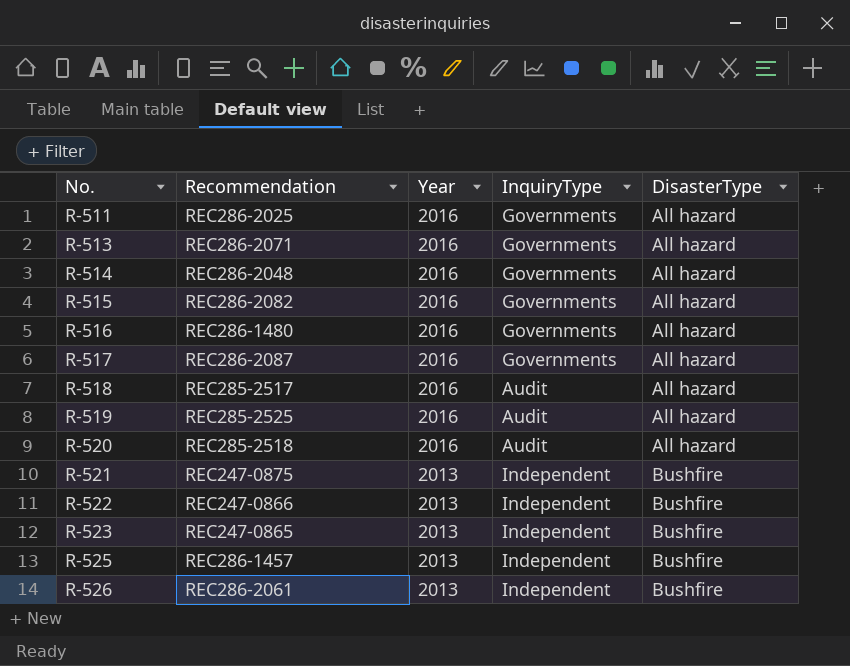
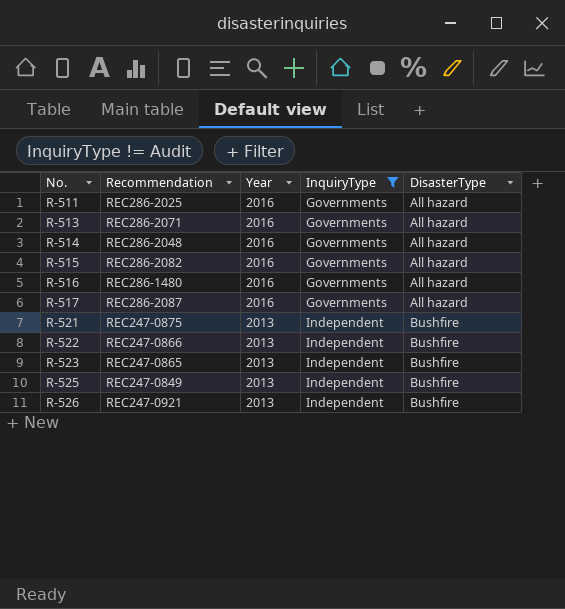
filter: none -> InquiryType != Audit
R-525 | Recommendation: REC286-1457 -> REC247-0849
R-526 | Recommendation: REC286-2061 -> REC247-0921

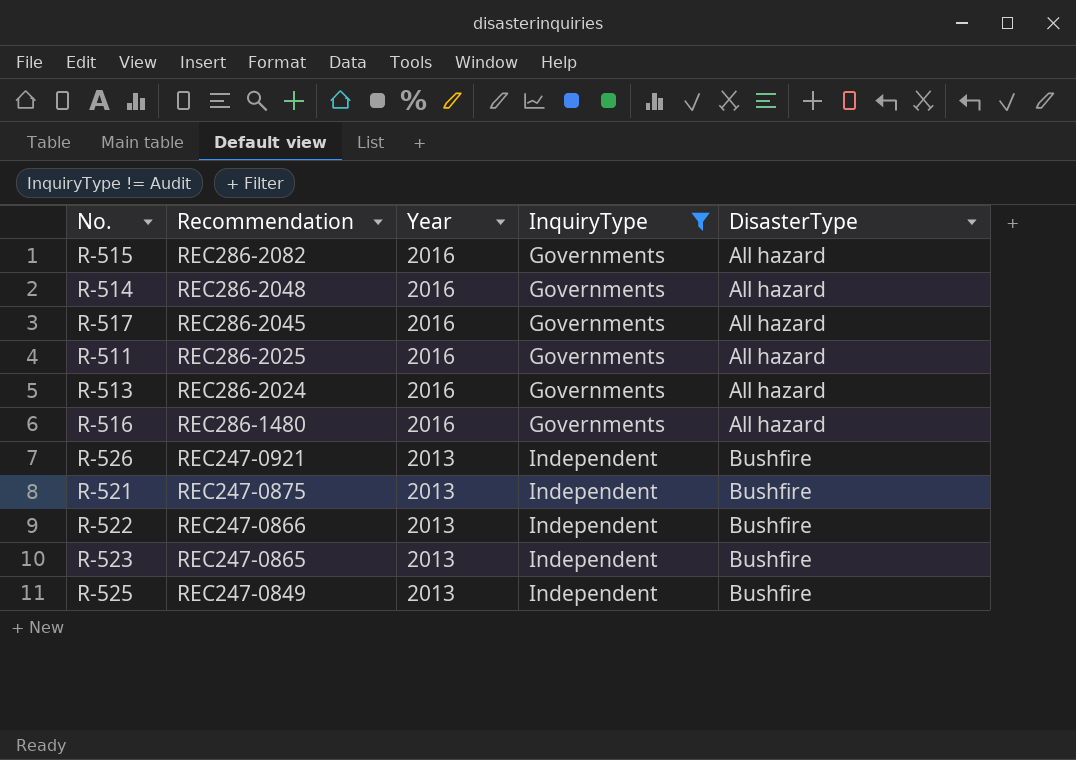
row order: No. ascending -> Recommendation descending
R-517 | Recommendation: REC286-2087 -> REC286-2045
R-513 | Recommendation: REC286-2071 -> REC286-2024

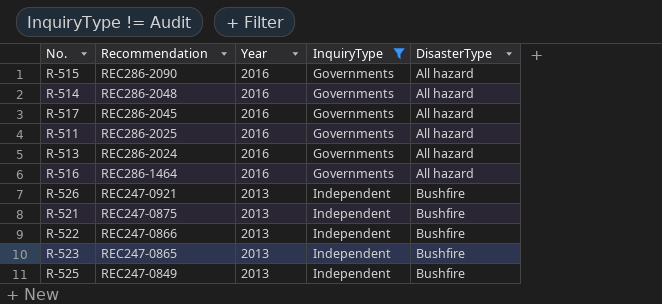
R-515 | Recommendation: REC286-2082 -> REC286-2090
R-516 | Recommendation: REC286-1480 -> REC286-1464

